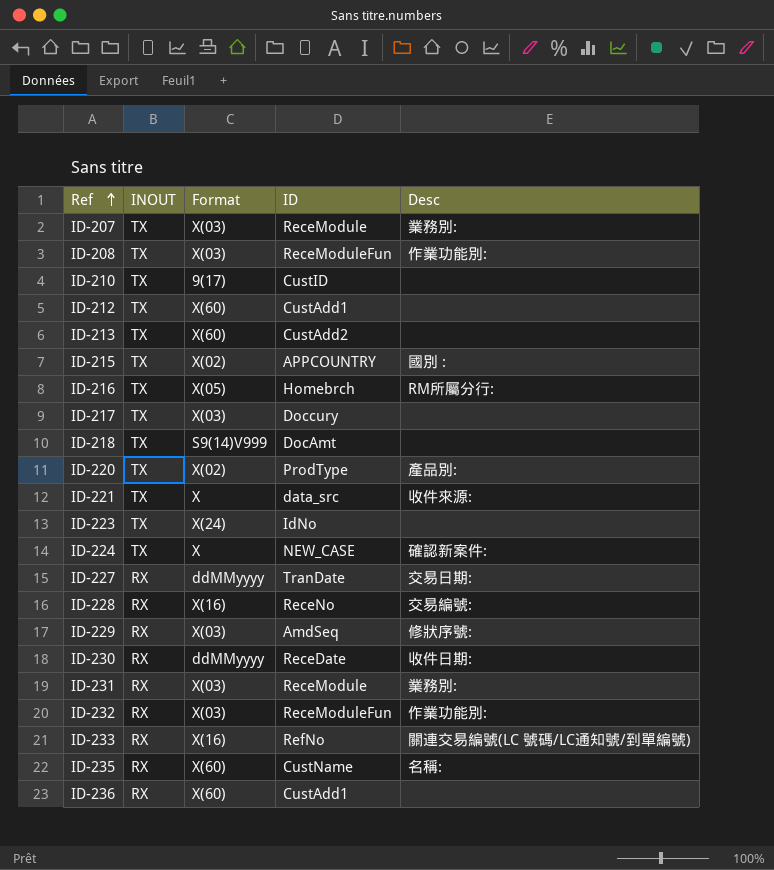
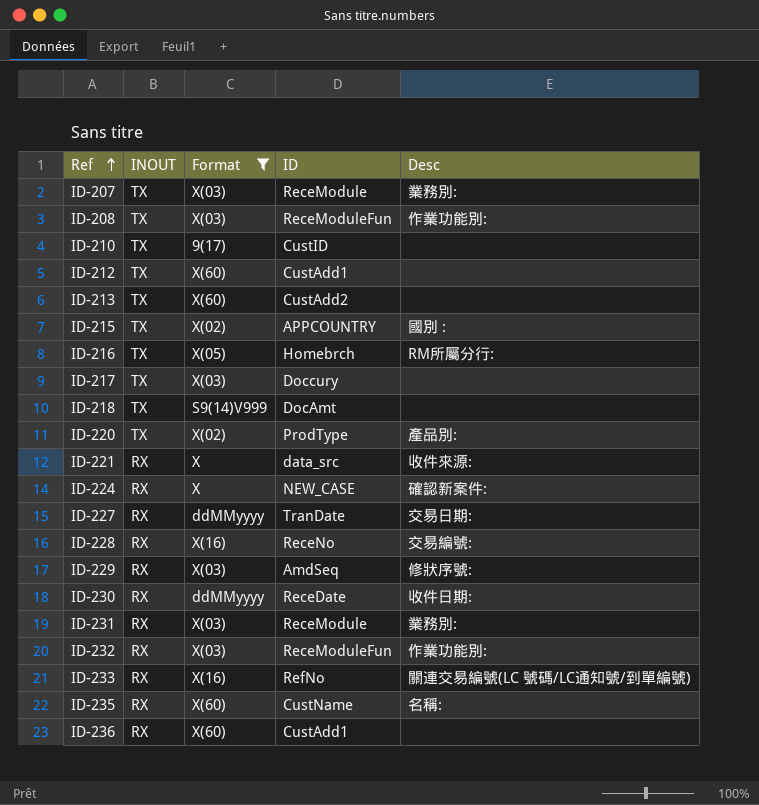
filter: none -> Format != X(24)
ID-221 | INOUT: TX -> RX
ID-224 | INOUT: TX -> RX

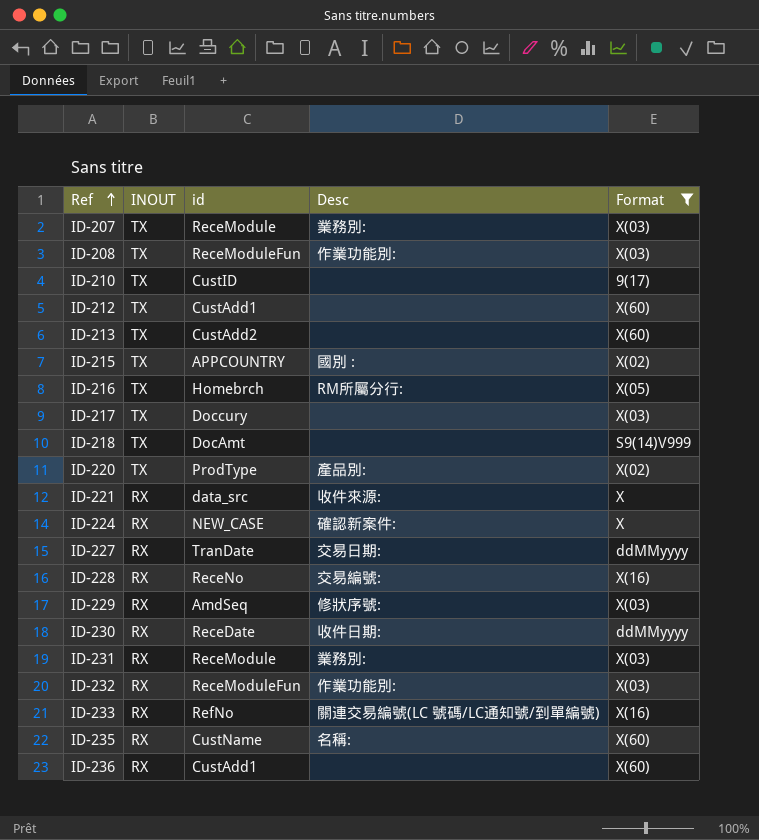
column name: ID -> id
column Format | position: 3 -> 5

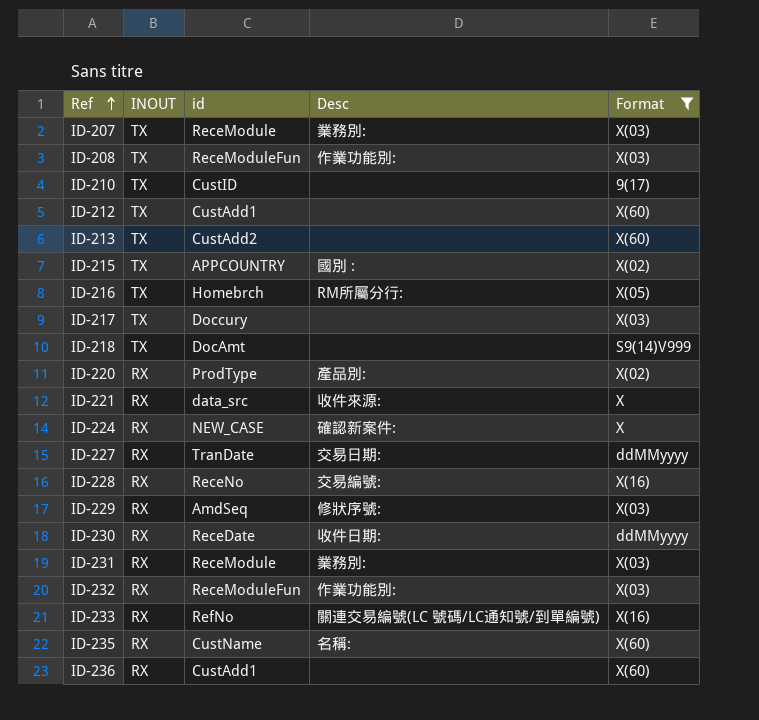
ID-220 | INOUT: TX -> RX

